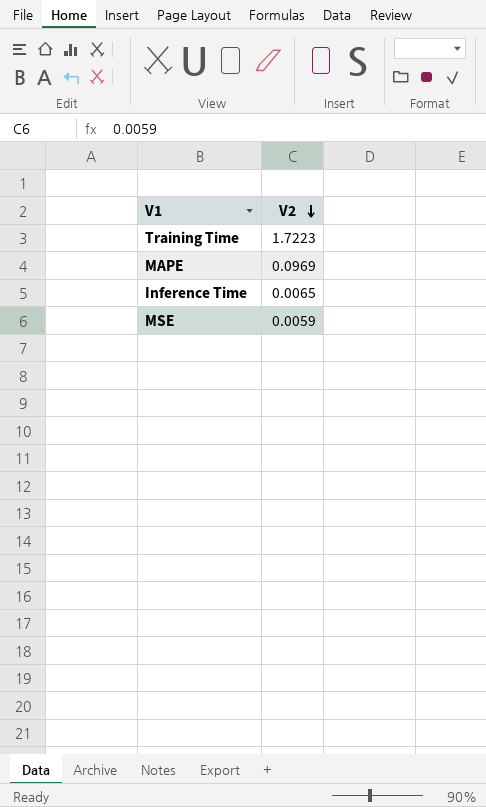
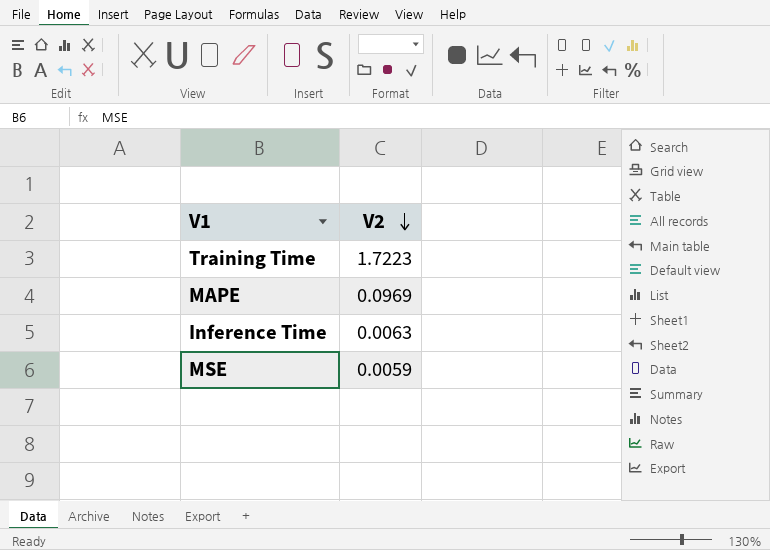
Inference Time | V2: 0.0065 -> 0.0063

